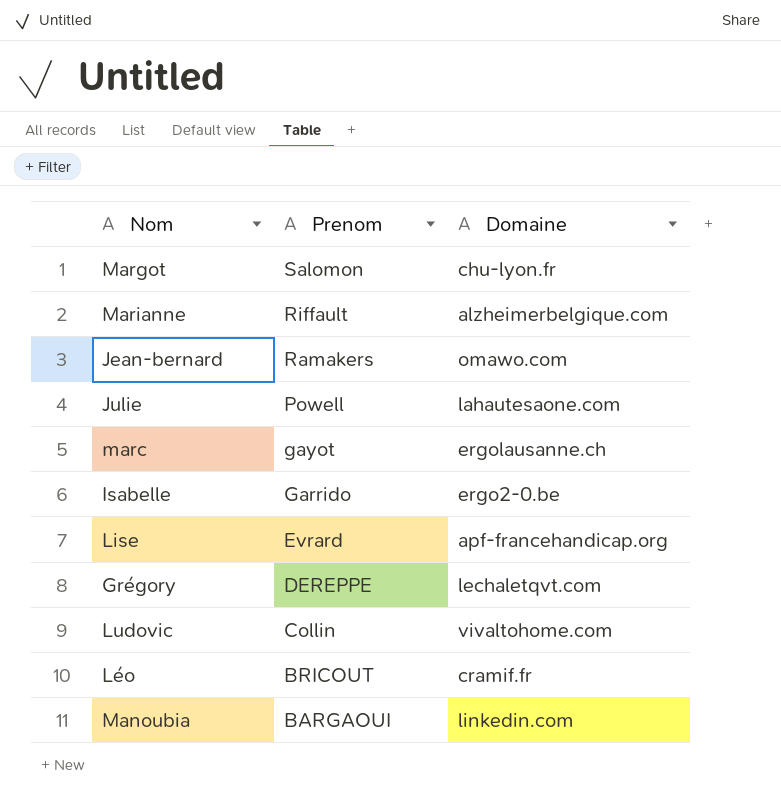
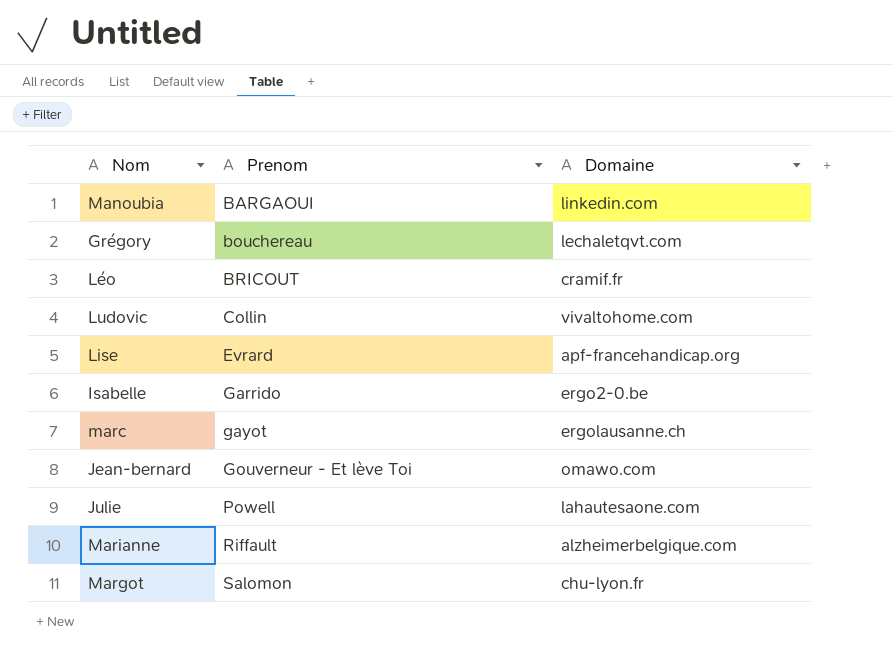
row order: Prenom descending -> Prenom ascending
Grégory | Prenom: DEREPPE -> bouchereau
Jean-bernard | Prenom: Ramakers -> Gouverneur - Et lève Toi

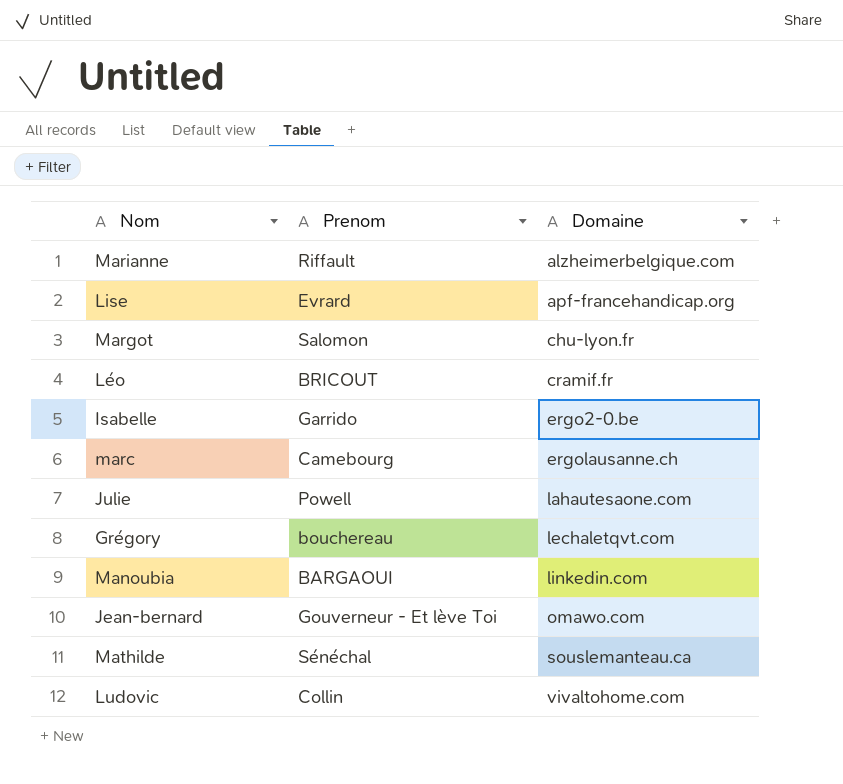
row order: Prenom ascending -> Domaine ascending
marc | Prenom: gayot -> Camebourg
row Mathilde: none -> Sénéchal | souslemanteau.ca

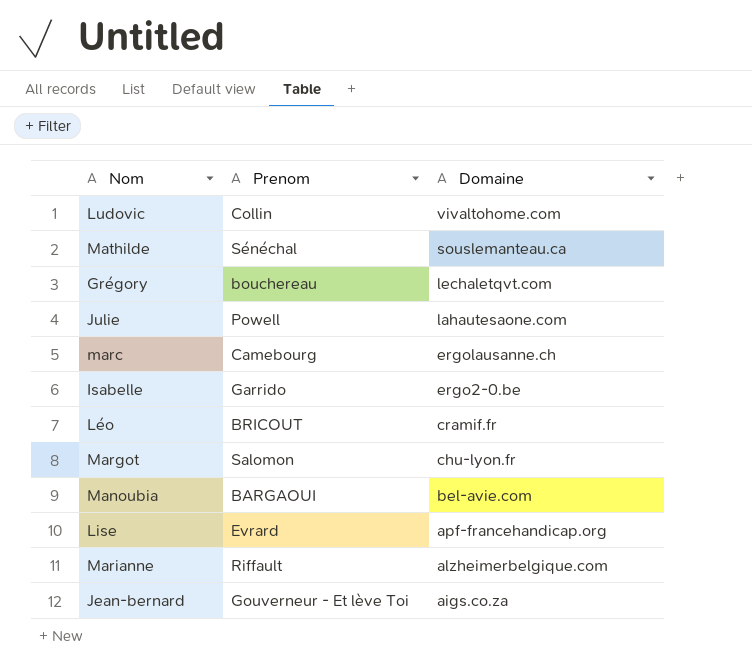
row order: Domaine ascending -> Domaine descending
Manoubia | Domaine: linkedin.com -> bel-avie.com
Jean-bernard | Domaine: omawo.com -> aigs.co.za

